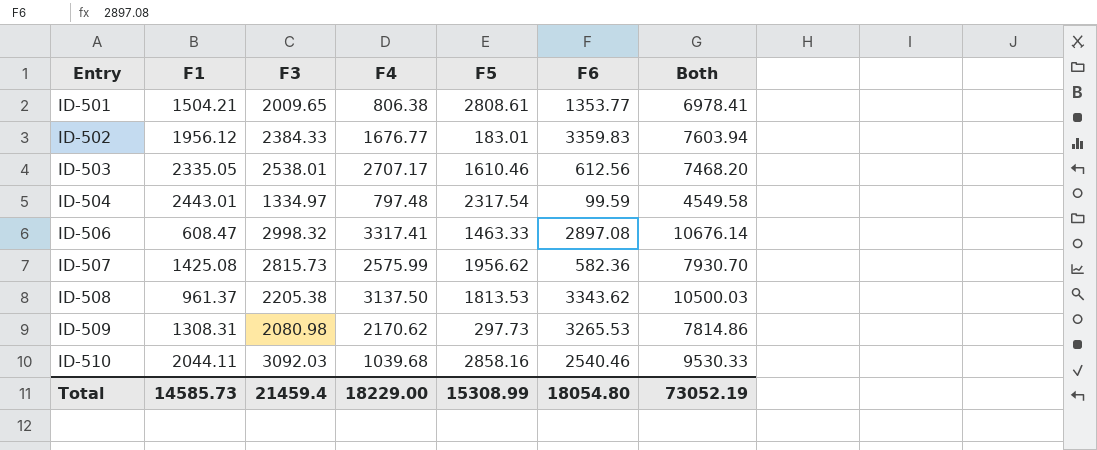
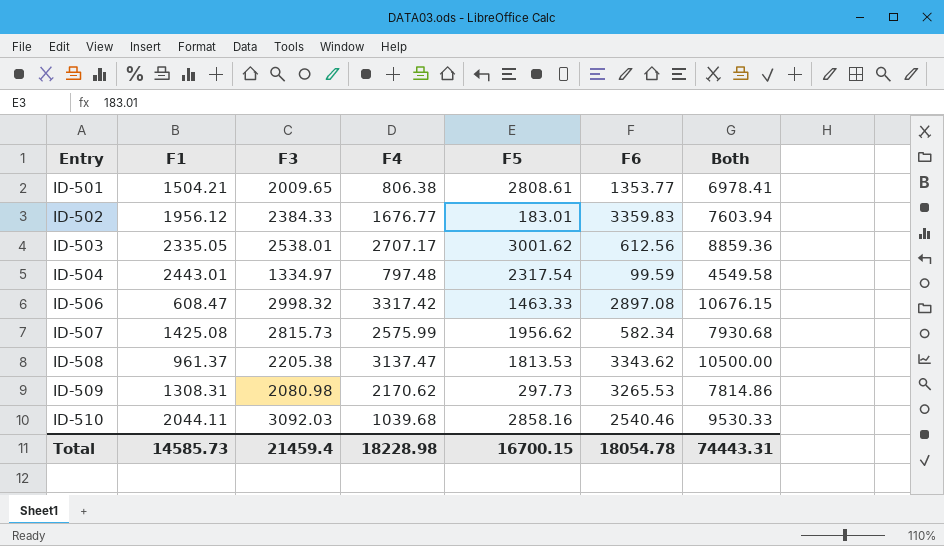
ID-503 | F5: 1610.46 -> 3001.62
ID-503 | Both: 7468.20 -> 8859.36
ID-506 | F4: 3317.41 -> 3317.42
ID-506 | Both: 10676.14 -> 10676.15
ID-507 | F6: 582.36 -> 582.34
ID-507 | Both: 7930.70 -> 7930.68
ID-508 | F4: 3137.50 -> 3137.47
ID-508 | Both: 10500.03 -> 10500.00
Total | F4: 18229.00 -> 18228.98
Total | F5: 15308.99 -> 16700.15
Total | F6: 18054.80 -> 18054.78
Total | Both: 73052.19 -> 74443.31

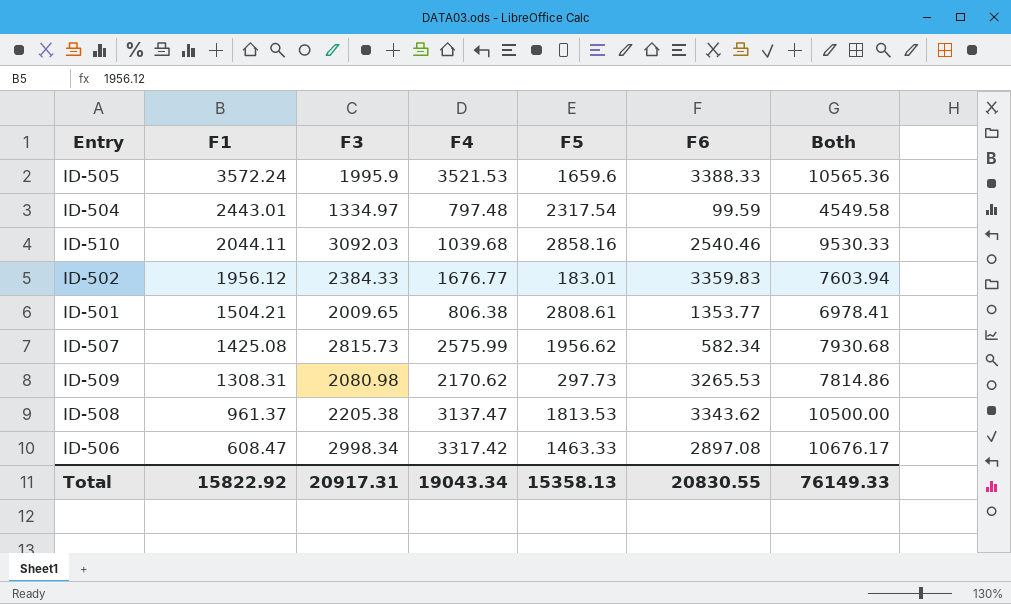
row order: Entry ascending -> F1 descending
row ID-503: 2335.05 | 2538.01 | 2707.17 | 3001.62 | 612.56 | 8859.36 -> none
row ID-505: none -> 3572.24 | 1995.9 | 3521.53 | 1659.6 | 3388.33 | 10565.36
ID-506 | F3: 2998.32 -> 2998.34
ID-506 | Both: 10676.15 -> 10676.17
Total | F1: 14585.73 -> 15822.92
Total | F3: 21459.4 -> 20917.31
Total | F4: 18228.98 -> 19043.34
Total | F5: 16700.15 -> 15358.13
Total | F6: 18054.78 -> 20830.55
Total | Both: 74443.31 -> 76149.33

